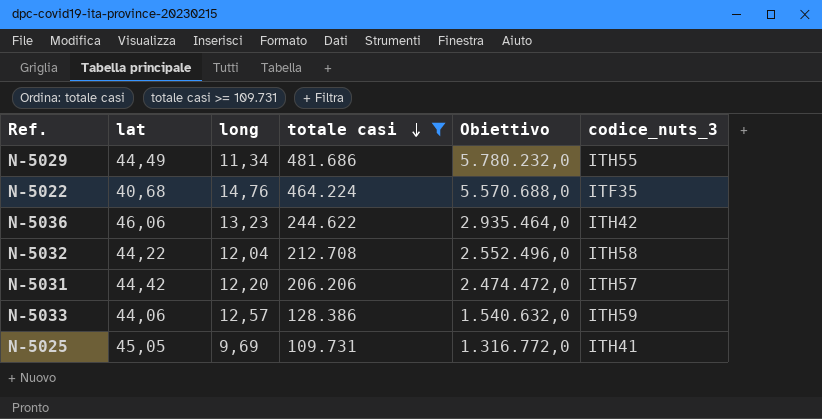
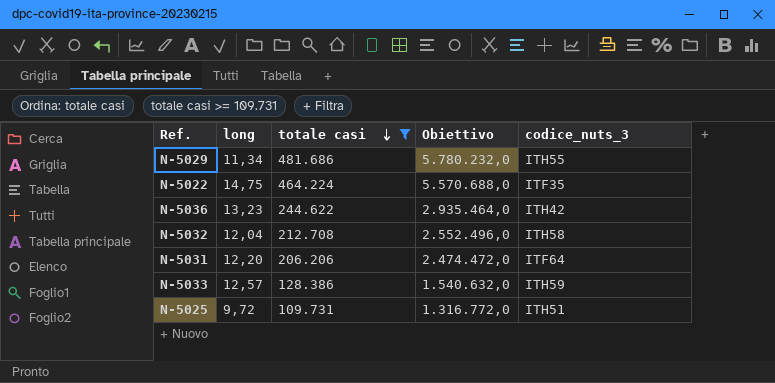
column lat | position: 2 -> none
N-5022 | long: 14,76 -> 14,75
N-5031 | codice_nuts_3: ITH57 -> ITF64
N-5025 | long: 9,69 -> 9,72
N-5025 | codice_nuts_3: ITH41 -> ITH51

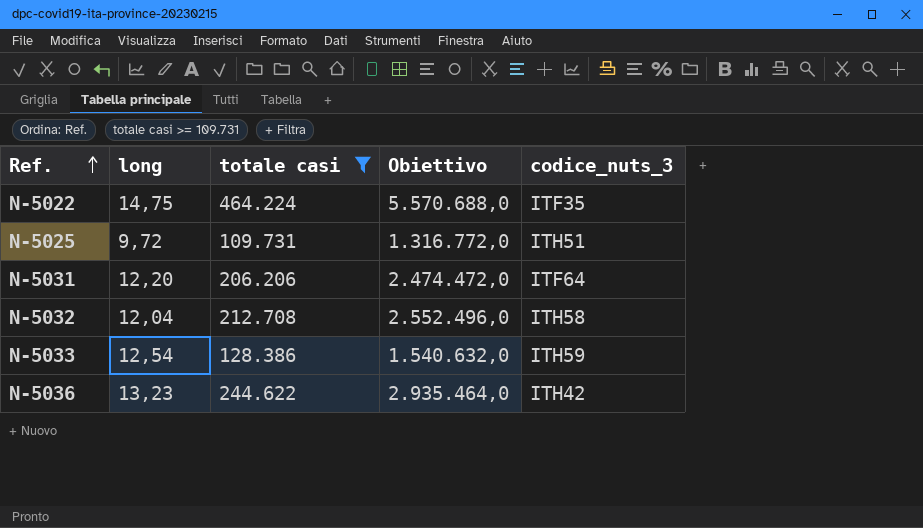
row order: totale casi descending -> Ref. ascending
row N-5029: 11,34 | 481.686 | 5.780.232,0 | ITH55 -> none
N-5033 | long: 12,57 -> 12,54

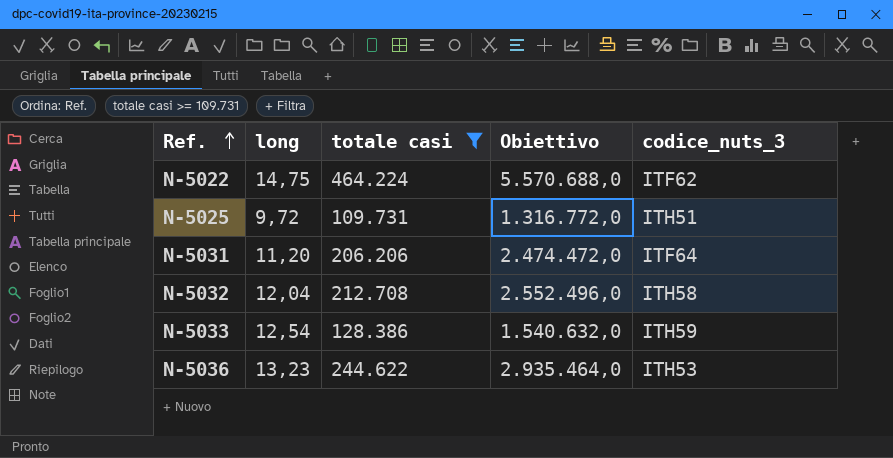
N-5022 | codice_nuts_3: ITF35 -> ITF62
N-5031 | long: 12,20 -> 11,20
N-5036 | codice_nuts_3: ITH42 -> ITH53

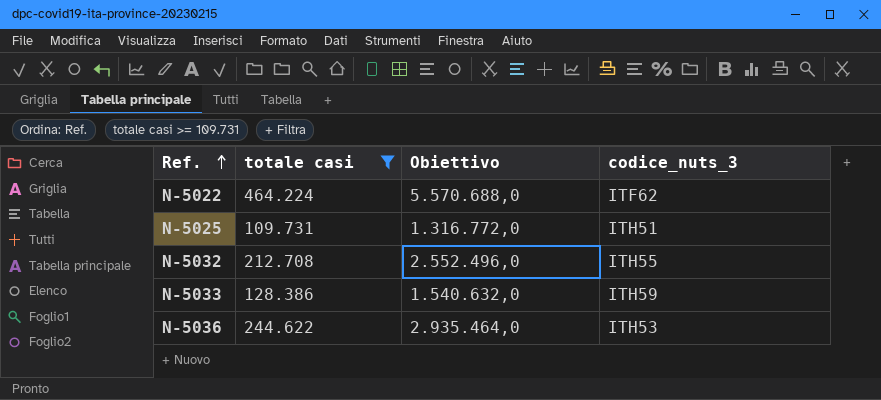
column long | position: 2 -> none
row N-5031: 11,20 | 206.206 | 2.474.472,0 | ITF64 -> none
N-5032 | codice_nuts_3: ITH58 -> ITH55

